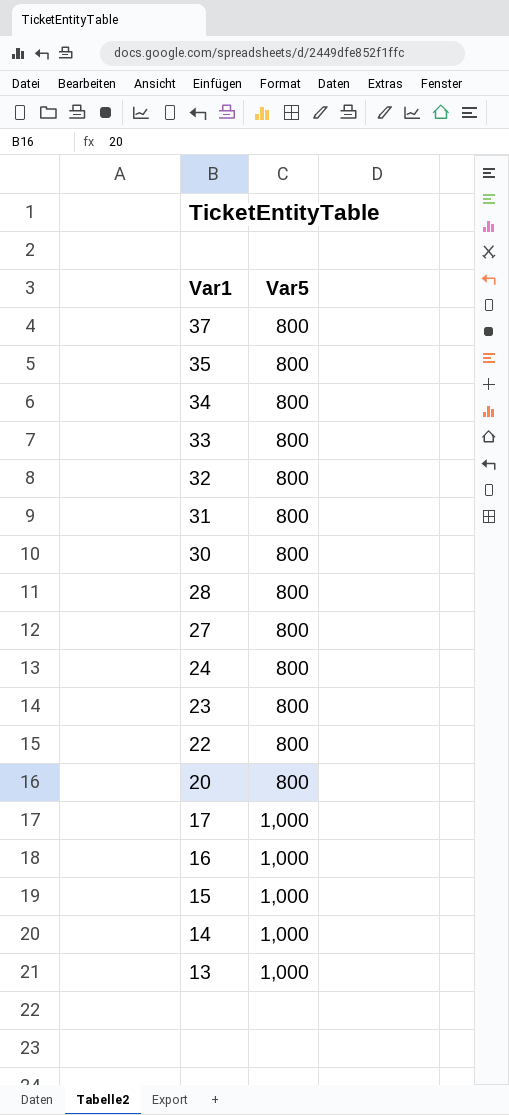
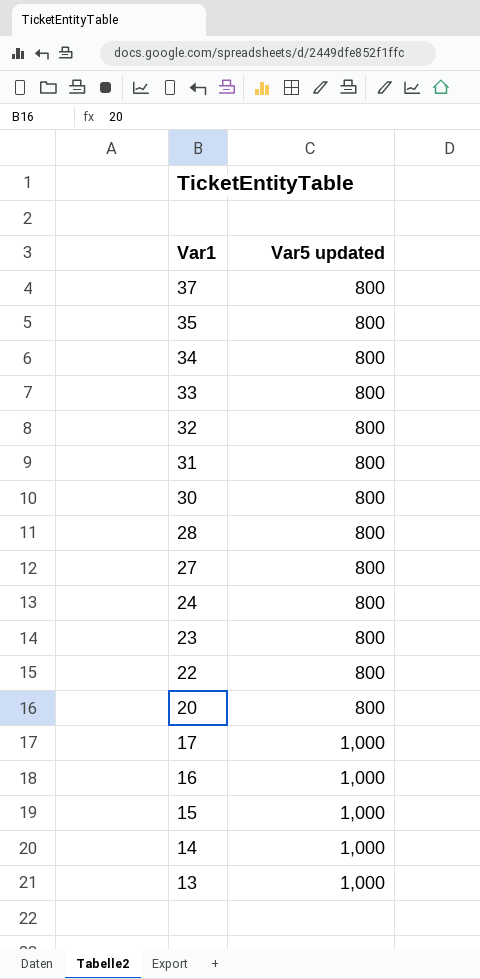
column name: Var5 -> Var5 updated

